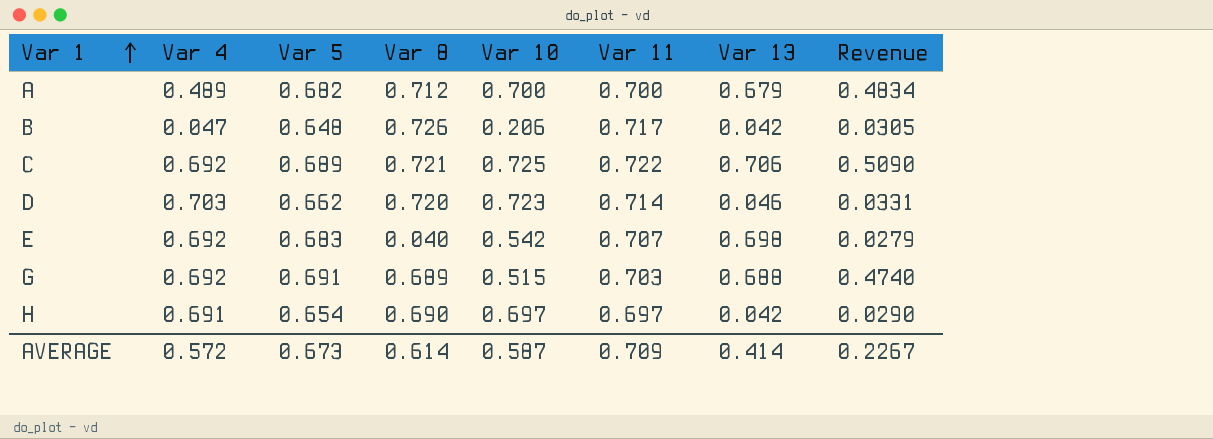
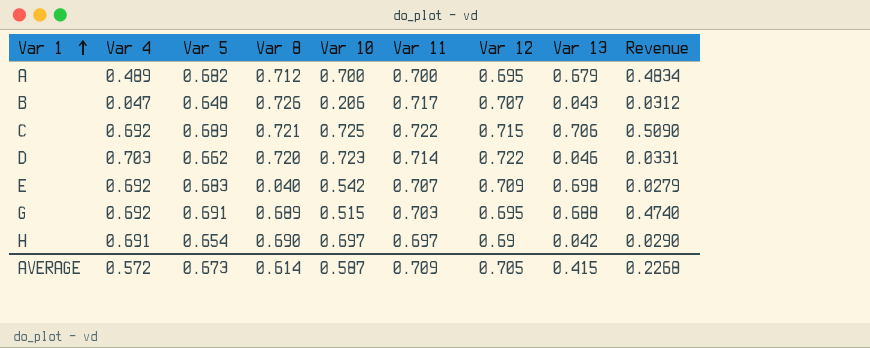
column Var 12 | position: none -> 7
B | Var 13: 0.042 -> 0.043
B | Revenue: 0.0305 -> 0.0312
AVERAGE | Var 13: 0.414 -> 0.415
AVERAGE | Revenue: 0.2267 -> 0.2268

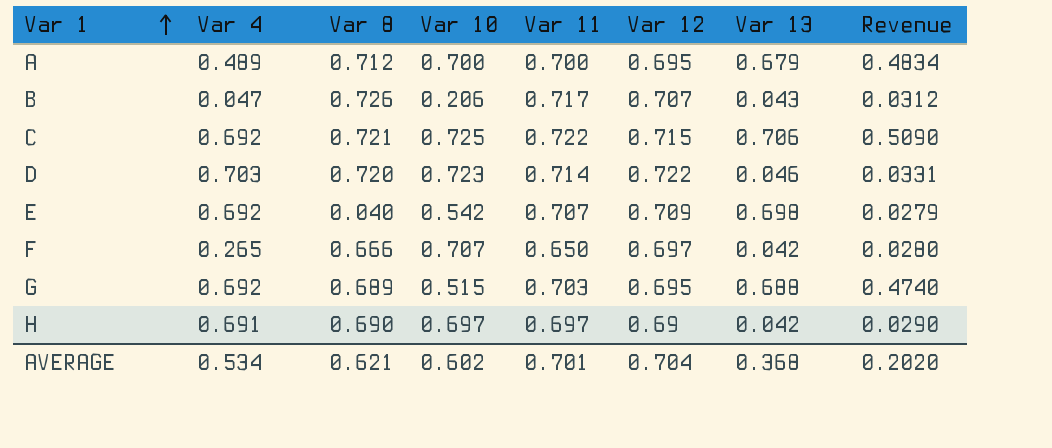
column Var 5 | position: 3 -> none
row F: none -> 0.265 | 0.666 | 0.707 | 0.650 | 0.697 | 0.042 | 0.0280
AVERAGE | Var 4: 0.572 -> 0.534
AVERAGE | Var 8: 0.614 -> 0.621
AVERAGE | Var 10: 0.587 -> 0.602
AVERAGE | Var 11: 0.709 -> 0.701
AVERAGE | Var 12: 0.705 -> 0.704
AVERAGE | Var 13: 0.415 -> 0.368
AVERAGE | Revenue: 0.2268 -> 0.2020

